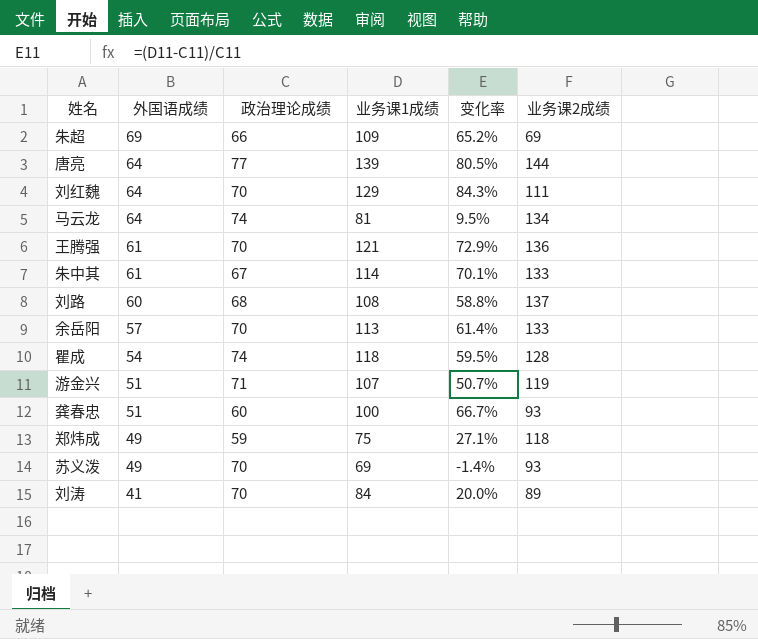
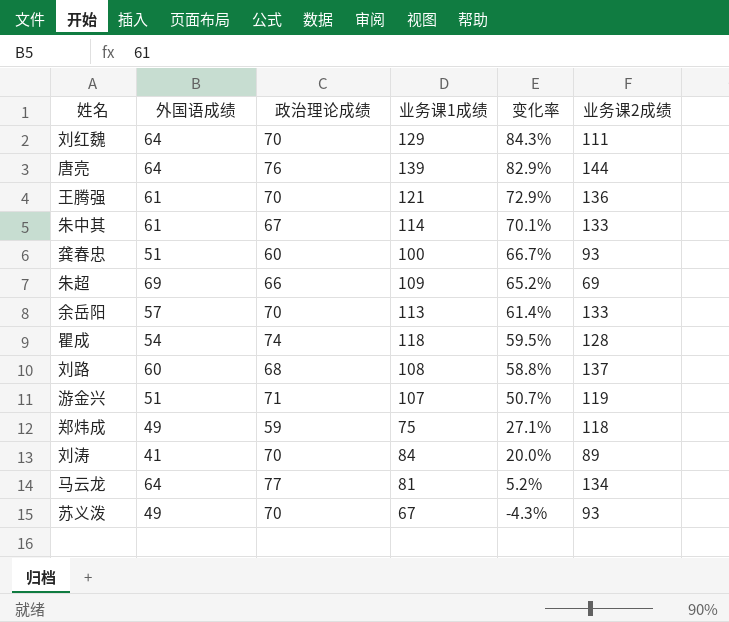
row order: 外国语成绩 descending -> 变化率 descending
唐亮 | 政治理论成绩: 77 -> 76
唐亮 | 变化率: 80.5% -> 82.9%
马云龙 | 政治理论成绩: 74 -> 77
马云龙 | 变化率: 9.5% -> 5.2%
苏义泼 | 业务课1成绩: 69 -> 67
苏义泼 | 变化率: -1.4% -> -4.3%

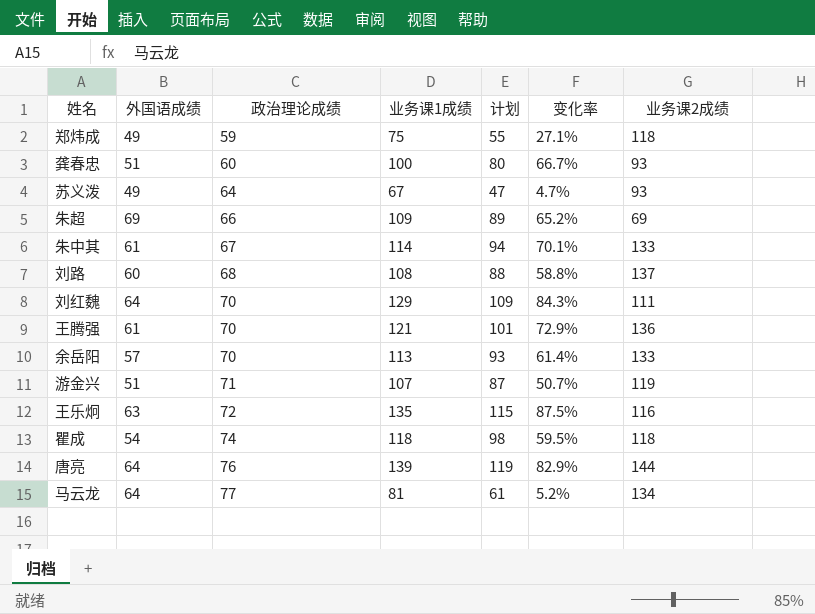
row order: 变化率 descending -> 政治理论成绩 ascending
column 计划 | formula: none -> [业务课1成绩] - 20
row 刘涛: 41 | 70 | 84 | 20.0% | 89 -> none
苏义泼 | 政治理论成绩: 70 -> 64
苏义泼 | 变化率: -4.3% -> 4.7%
row 王乐炯: none -> 63 | 72 | 135 | 115 | 87.5% | 116
瞿成 | 业务课2成绩: 128 -> 118

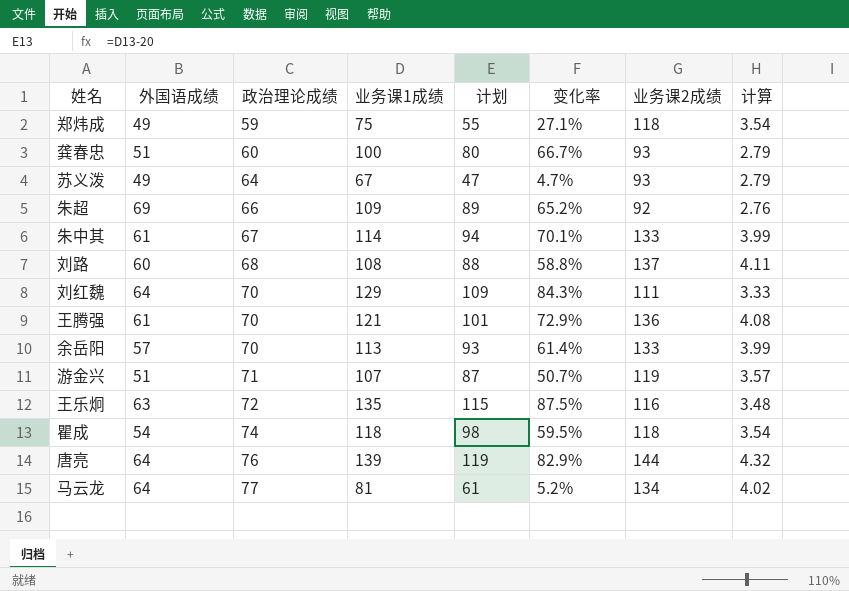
column 计算 | formula: none -> [业务课2成绩] * 0.03
朱超 | 业务课2成绩: 69 -> 92

